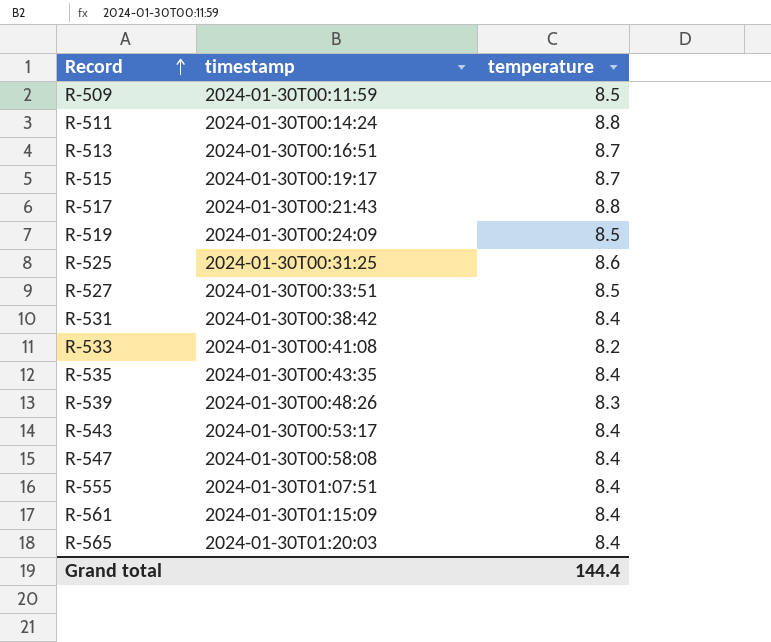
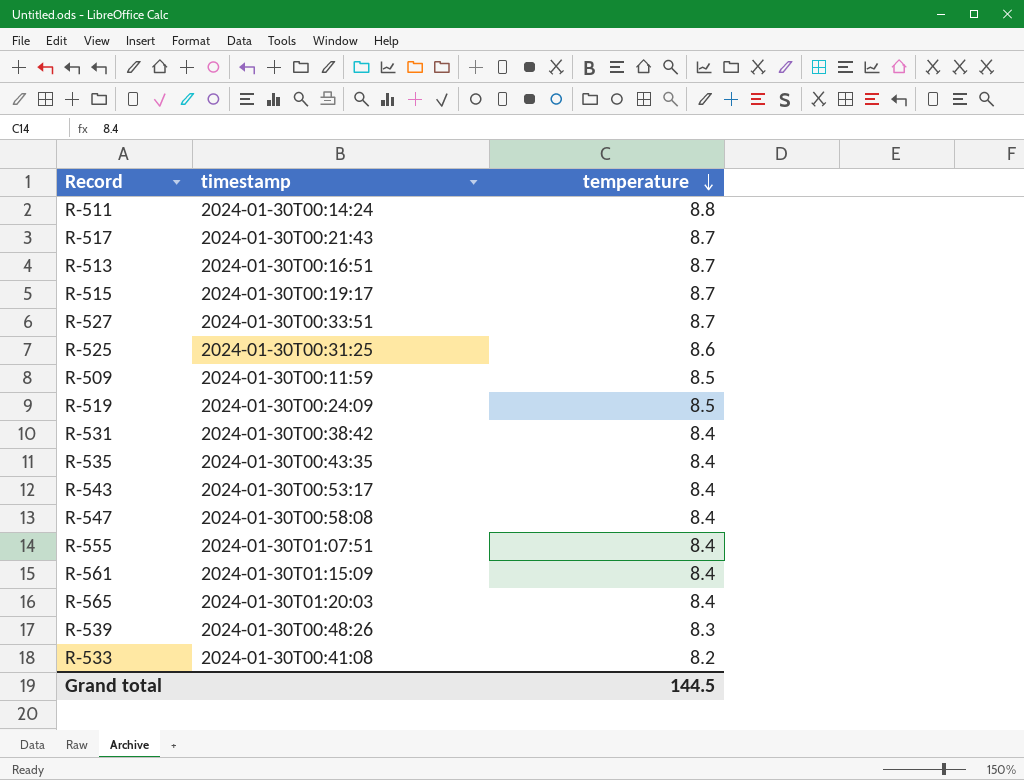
row order: Record ascending -> temperature descending
R-517 | temperature: 8.8 -> 8.7
R-527 | temperature: 8.5 -> 8.7
Grand total | temperature: 144.4 -> 144.5

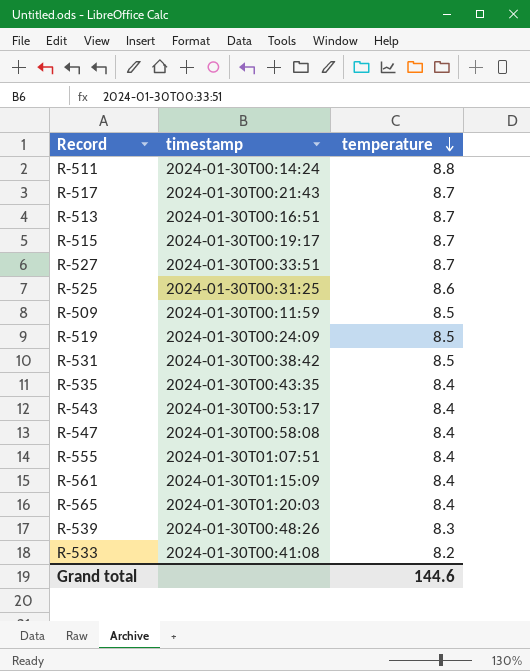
R-531 | temperature: 8.4 -> 8.5
Grand total | temperature: 144.5 -> 144.6

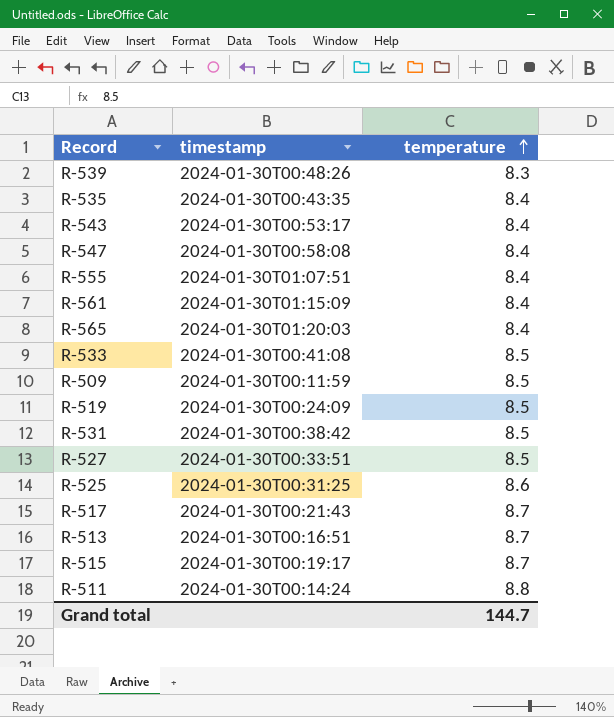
row order: temperature descending -> temperature ascending
R-533 | temperature: 8.2 -> 8.5
R-527 | temperature: 8.7 -> 8.5
Grand total | temperature: 144.6 -> 144.7

